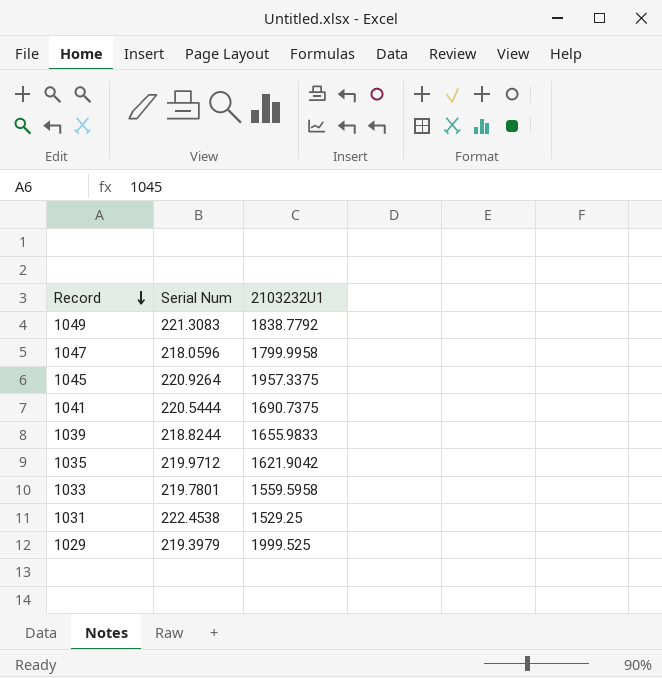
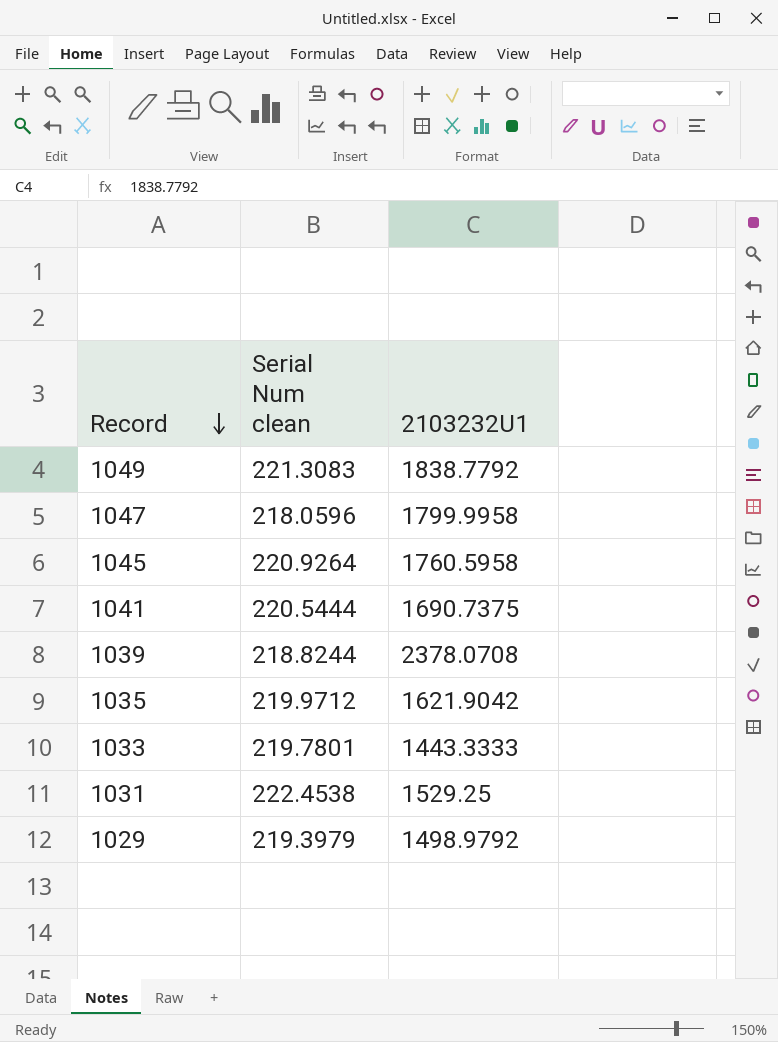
column name: Serial Num -> Serial Num clean
1045 | 2103232U1: 1957.3375 -> 1760.5958
1039 | 2103232U1: 1655.9833 -> 2378.0708
1033 | 2103232U1: 1559.5958 -> 1443.3333
1029 | 2103232U1: 1999.525 -> 1498.9792

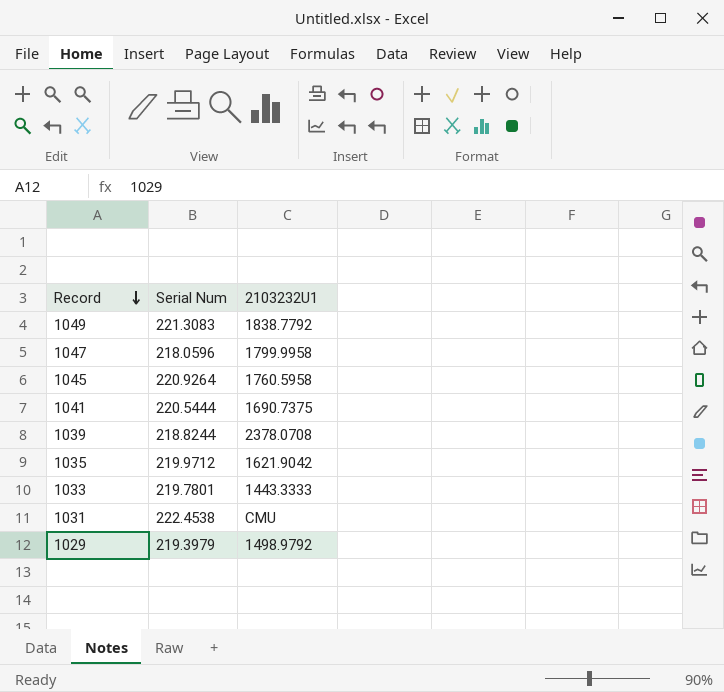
column name: Serial Num clean -> Serial Num
1031 | 2103232U1: 1529.25 -> CMU

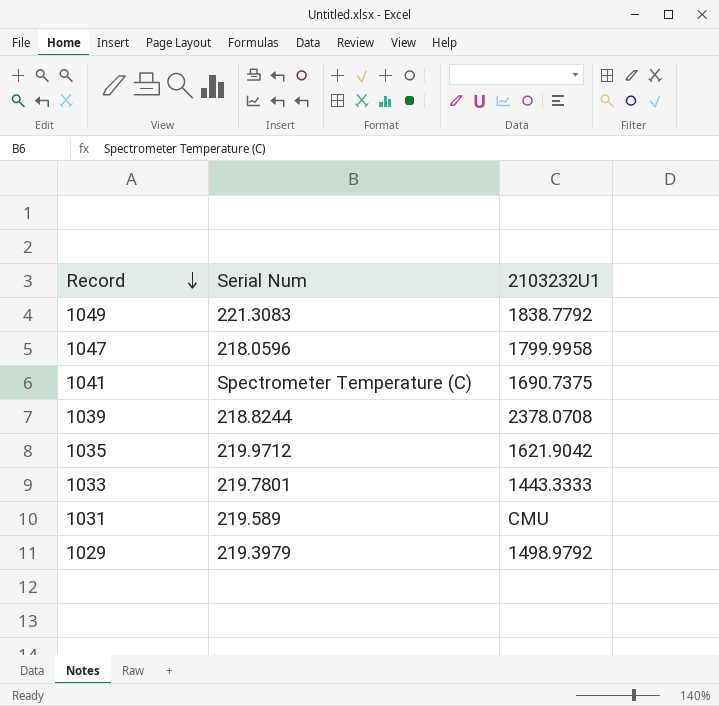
row 1045: 220.9264 | 1760.5958 -> none
1041 | Serial Num: 220.5444 -> Spectrometer Temperature (C)
1031 | Serial Num: 222.4538 -> 219.589

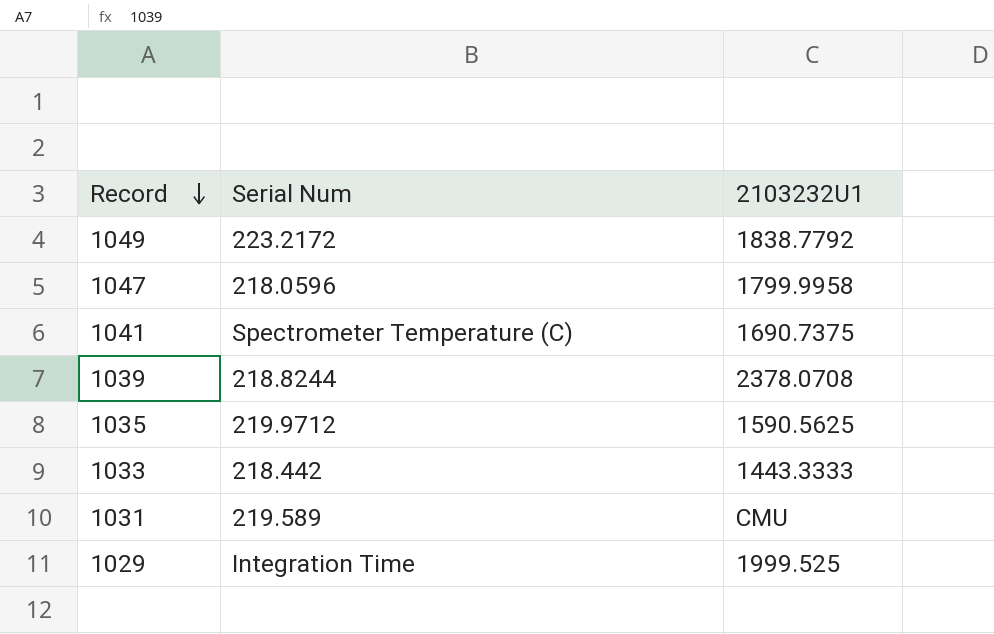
1049 | Serial Num: 221.3083 -> 223.2172
1035 | 2103232U1: 1621.9042 -> 1590.5625
1033 | Serial Num: 219.7801 -> 218.442
1029 | Serial Num: 219.3979 -> Integration Time
1029 | 2103232U1: 1498.9792 -> 1999.525

